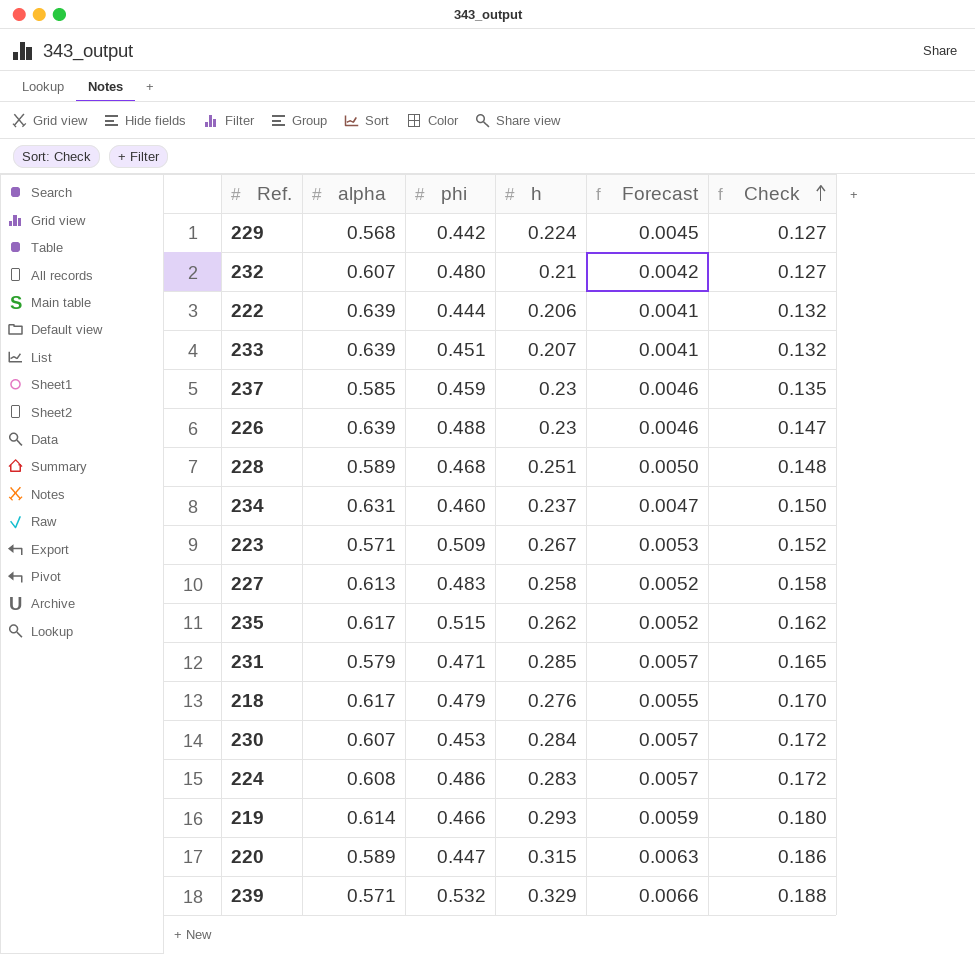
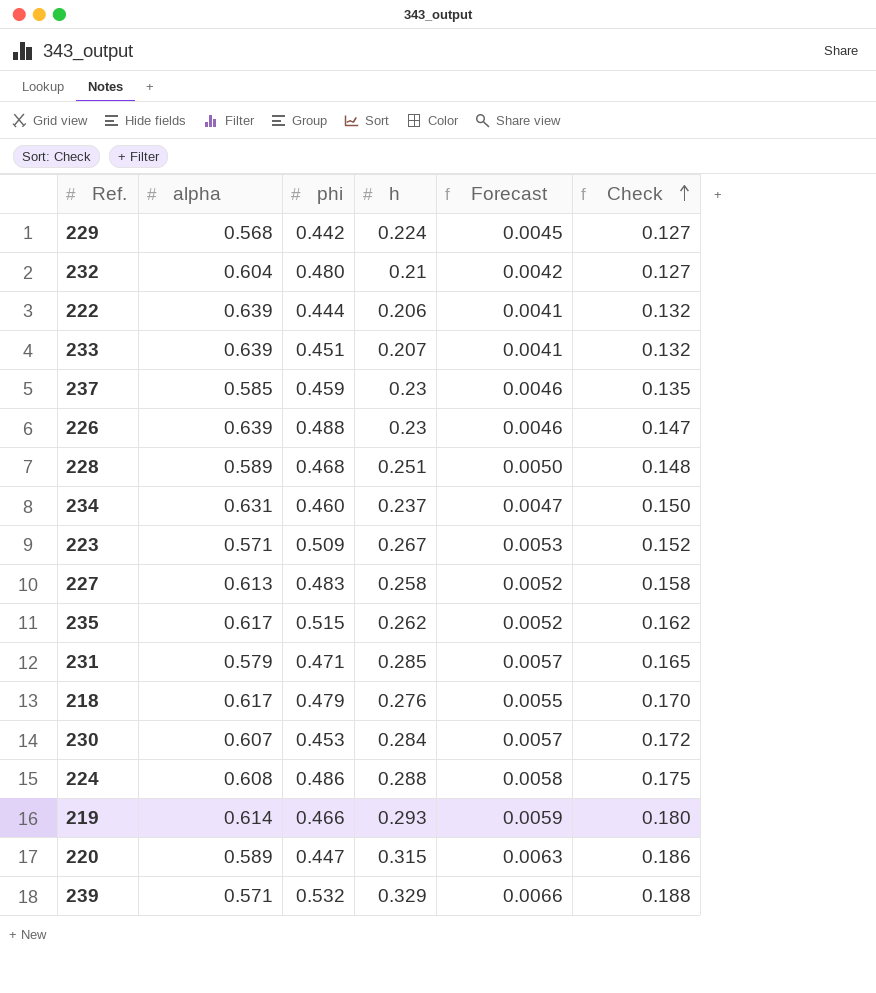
232 | alpha: 0.607 -> 0.604
224 | h: 0.283 -> 0.288
224 | Forecast: 0.0057 -> 0.0058
224 | Check: 0.172 -> 0.175

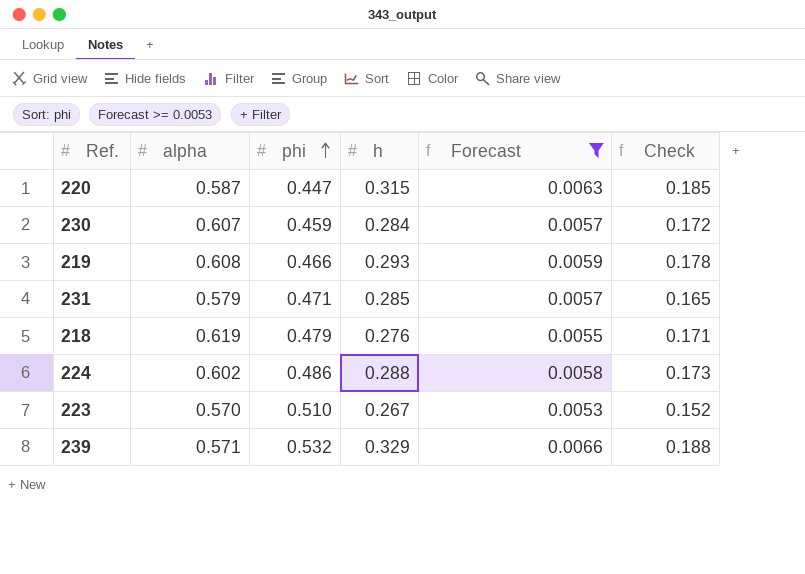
filter: none -> Forecast >= 0.0053
row order: Check ascending -> phi ascending
220 | alpha: 0.589 -> 0.587
220 | Check: 0.186 -> 0.185
230 | phi: 0.453 -> 0.459
219 | alpha: 0.614 -> 0.608
219 | Check: 0.180 -> 0.178
218 | alpha: 0.617 -> 0.619
218 | Check: 0.170 -> 0.171
224 | alpha: 0.608 -> 0.602
224 | Check: 0.175 -> 0.173
223 | alpha: 0.571 -> 0.570
223 | phi: 0.509 -> 0.510

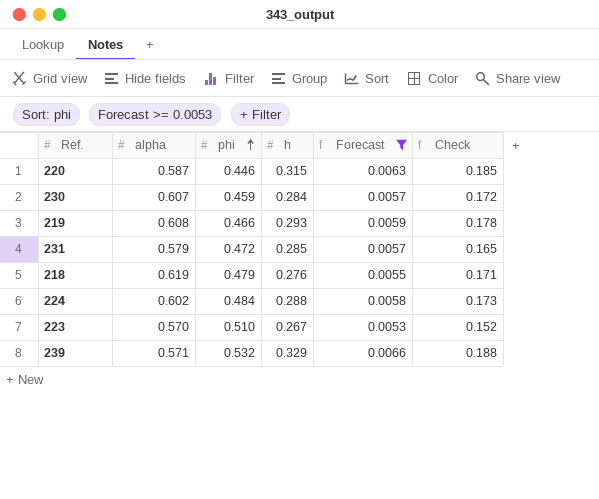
220 | phi: 0.447 -> 0.446
231 | phi: 0.471 -> 0.472
224 | phi: 0.486 -> 0.484

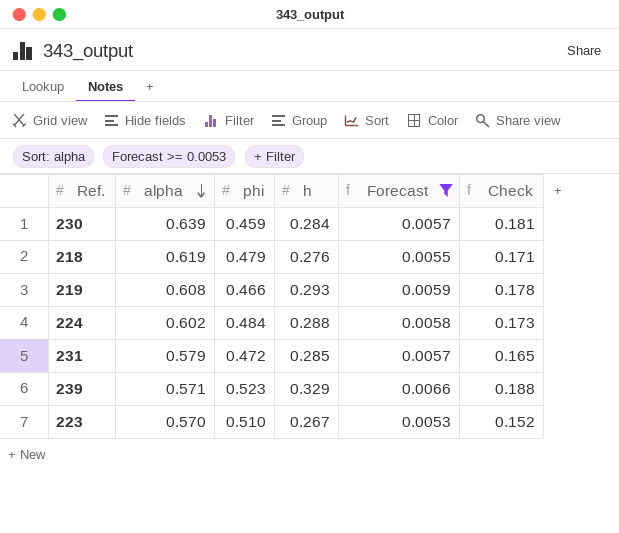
row order: phi ascending -> alpha descending
row 220: 0.587 | 0.446 | 0.315 | 0.0063 | 0.185 -> none
230 | alpha: 0.607 -> 0.639
230 | Check: 0.172 -> 0.181
239 | phi: 0.532 -> 0.523

